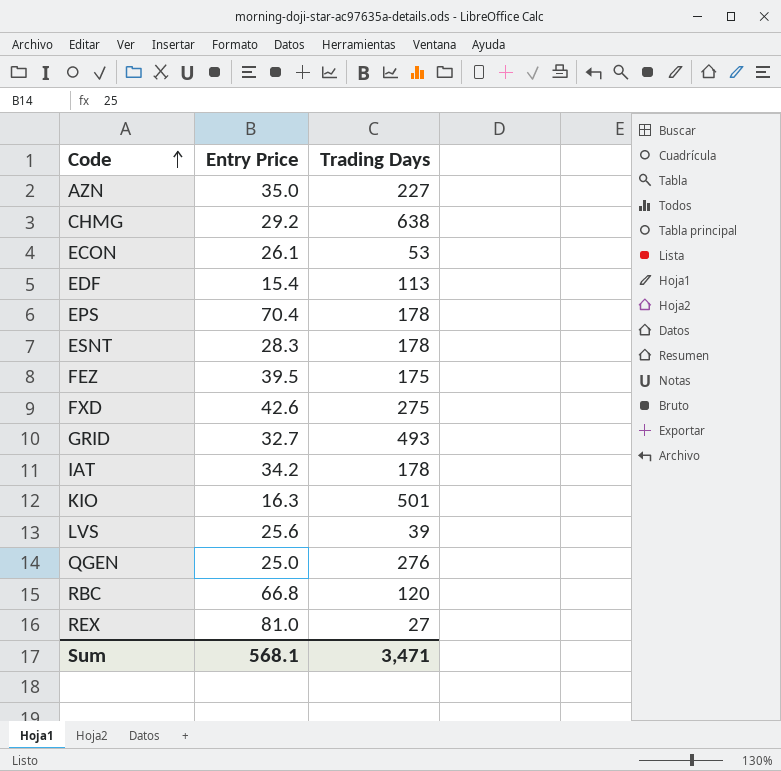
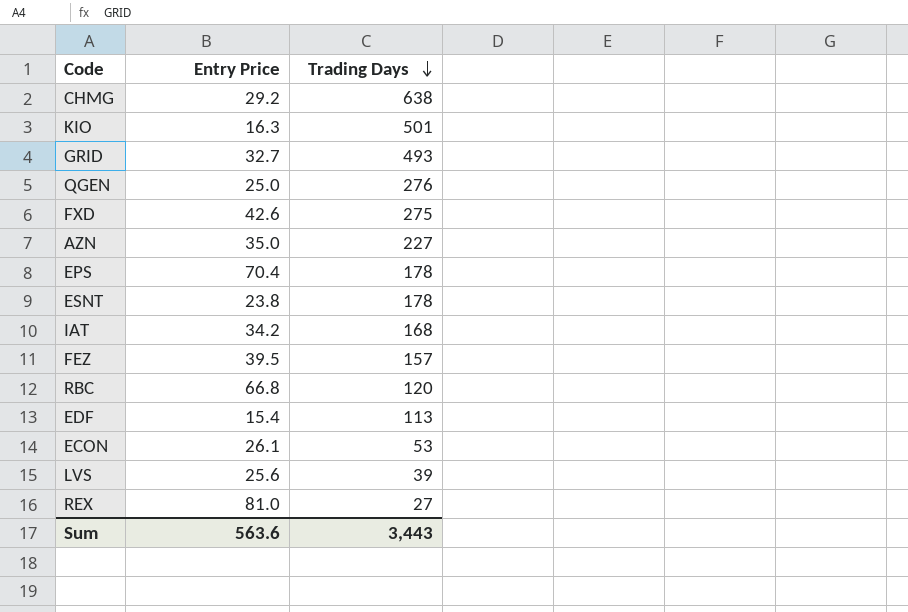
row order: Code ascending -> Trading Days descending
ESNT | Entry Price: 28.3 -> 23.8
IAT | Trading Days: 178 -> 168
FEZ | Trading Days: 175 -> 157
Sum | Entry Price: 568.1 -> 563.6
Sum | Trading Days: 3,471 -> 3,443

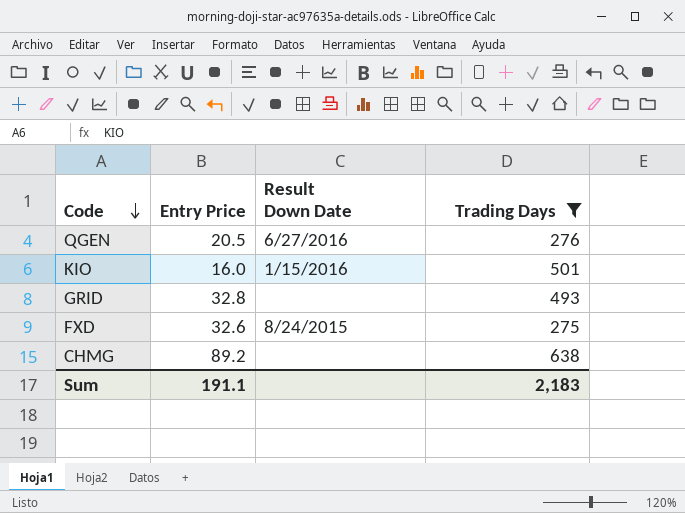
filter: none -> Trading Days >= 275
row order: Trading Days descending -> Code descending
column Result Down Date | position: none -> 3
QGEN | Entry Price: 25.0 -> 20.5
KIO | Entry Price: 16.3 -> 16.0
GRID | Entry Price: 32.7 -> 32.8
FXD | Entry Price: 42.6 -> 32.6
CHMG | Entry Price: 29.2 -> 89.2
Sum | Entry Price: 563.6 -> 191.1
Sum | Trading Days: 3,443 -> 2,183

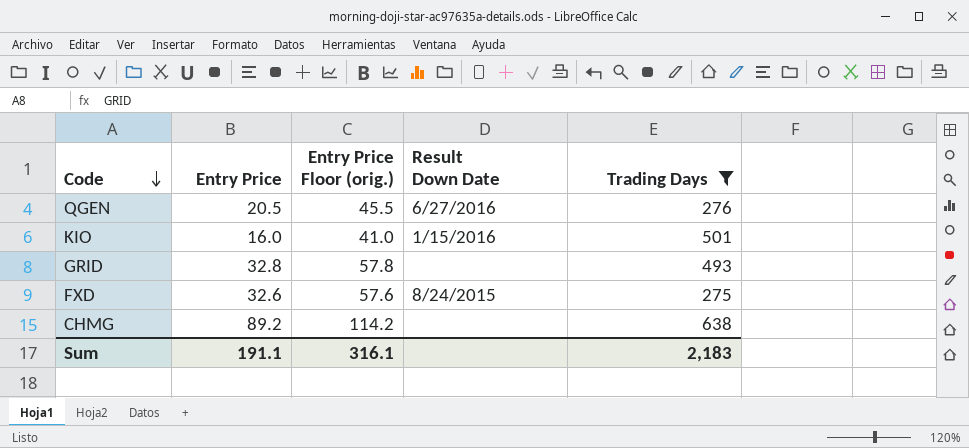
column Entry Price Floor (orig.) | formula: none -> [Entry Price] + 25

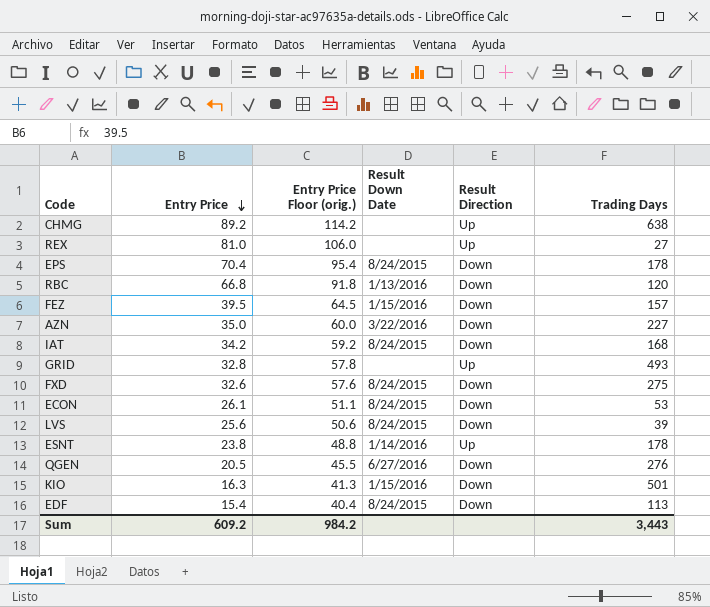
filter: Trading Days >= 275 -> none
row order: Code descending -> Entry Price descending
column Result Direction | position: none -> 5
KIO | Entry Price: 16.0 -> 16.3
KIO | Entry Price Floor (orig.): 41.0 -> 41.3
Sum | Entry Price: 191.1 -> 609.2
Sum | Entry Price Floor (orig.): 316.1 -> 984.2
Sum | Trading Days: 2,183 -> 3,443

